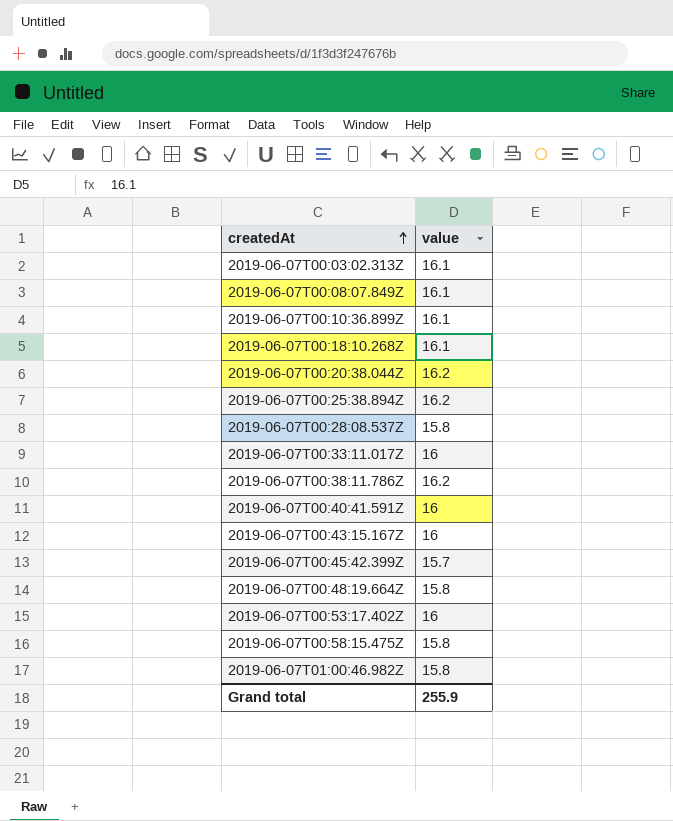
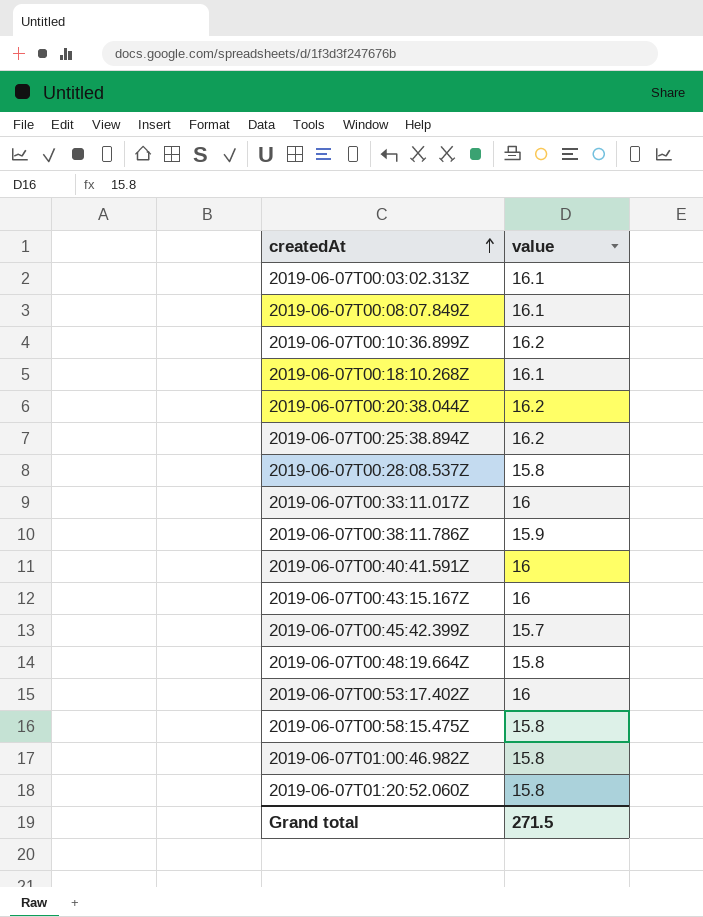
2019-06-07T00:10:36.899Z | value: 16.1 -> 16.2
2019-06-07T00:38:11.786Z | value: 16.2 -> 15.9
row 2019-06-07T01:20:52.060Z: none -> 15.8
Grand total | value: 255.9 -> 271.5

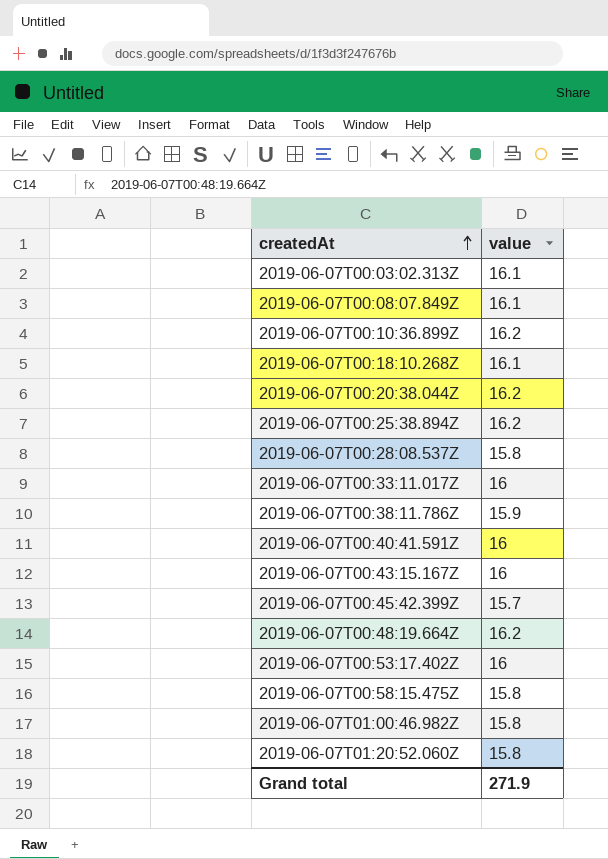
2019-06-07T00:48:19.664Z | value: 15.8 -> 16.2
Grand total | value: 271.5 -> 271.9

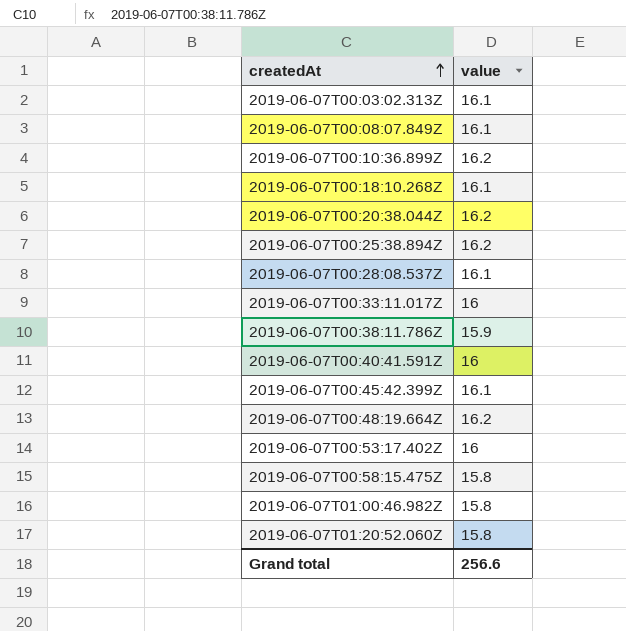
row 2019-06-07T00:43:15.167Z: 16 -> none
2019-06-07T00:28:08.537Z | value: 15.8 -> 16.1
2019-06-07T00:45:42.399Z | value: 15.7 -> 16.1
Grand total | value: 271.9 -> 256.6

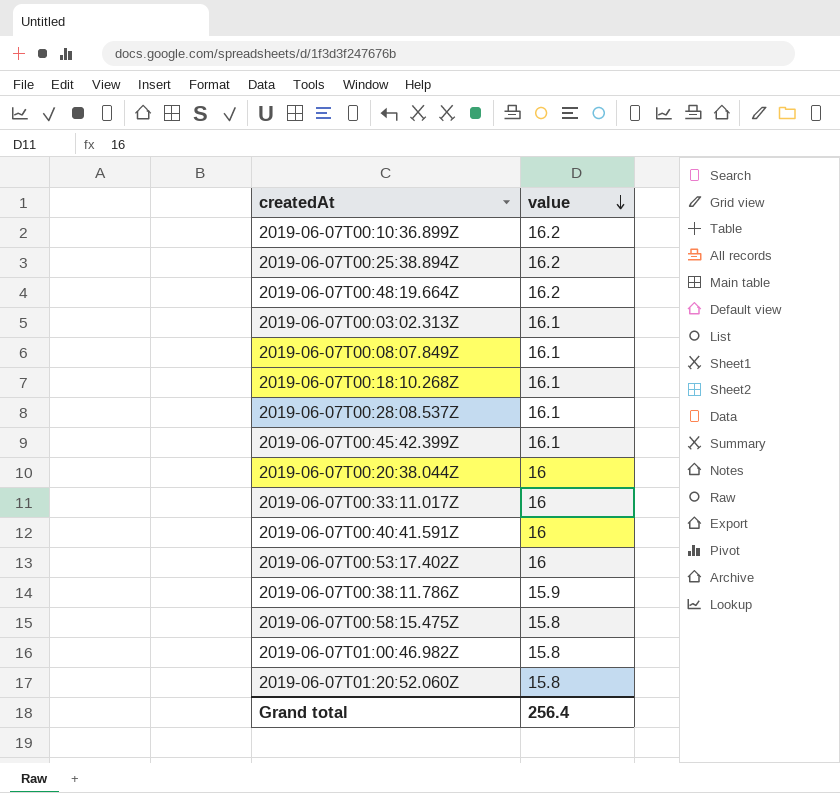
row order: createdAt ascending -> value descending
2019-06-07T00:20:38.044Z | value: 16.2 -> 16
Grand total | value: 256.6 -> 256.4

